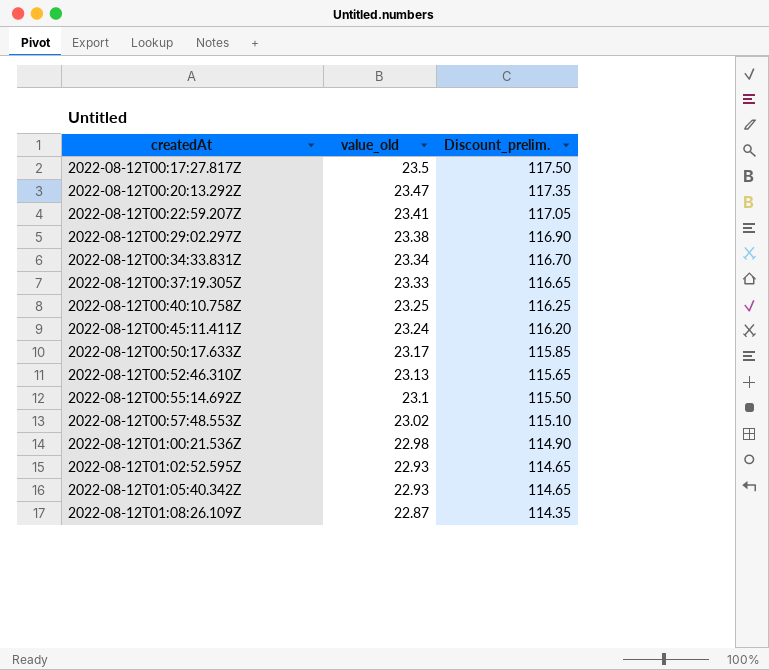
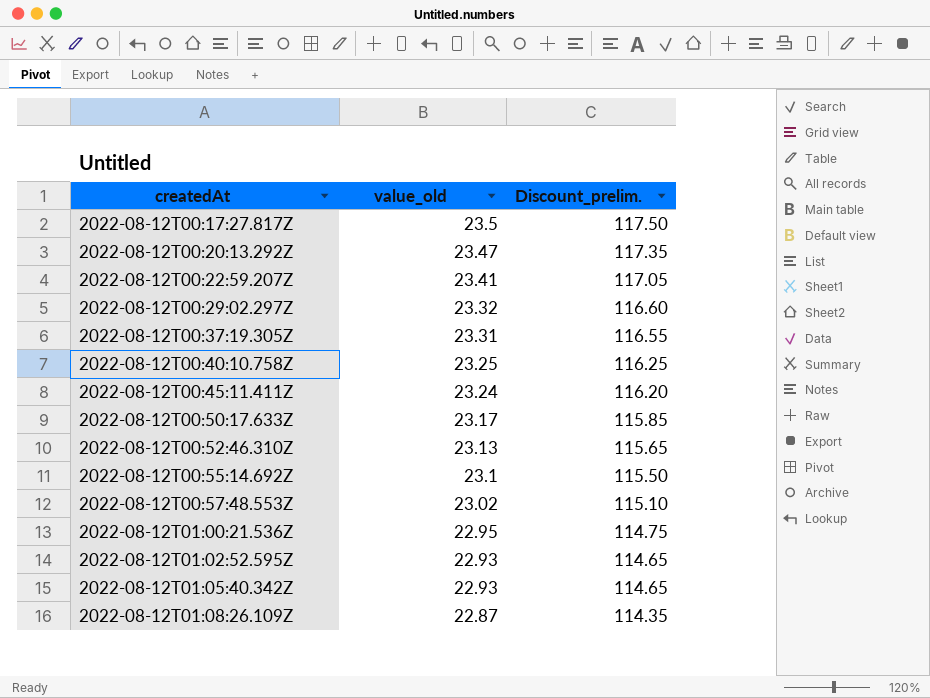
row 2022-08-12T00:34:33.831Z: 23.34 | 116.70 -> none
2022-08-12T00:29:02.297Z | value_old: 23.38 -> 23.32
2022-08-12T00:29:02.297Z | Discount_prelim.: 116.90 -> 116.60
2022-08-12T00:37:19.305Z | value_old: 23.33 -> 23.31
2022-08-12T00:37:19.305Z | Discount_prelim.: 116.65 -> 116.55
2022-08-12T01:00:21.536Z | value_old: 22.98 -> 22.95
2022-08-12T01:00:21.536Z | Discount_prelim.: 114.90 -> 114.75

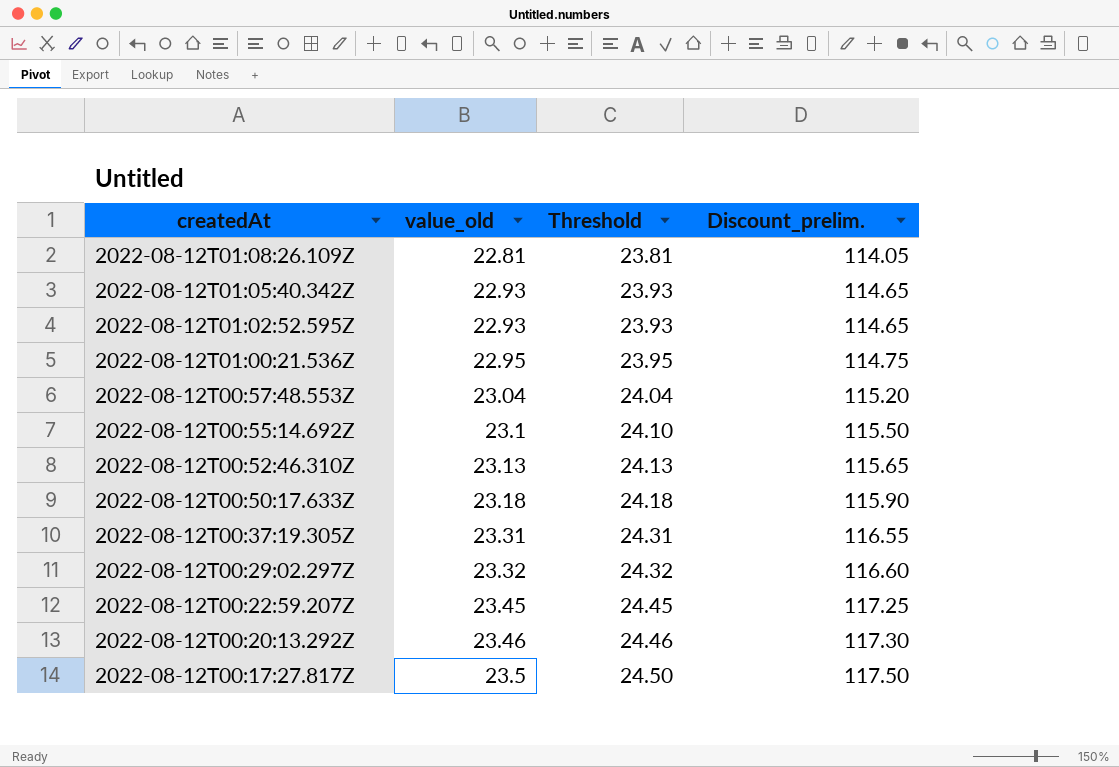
row order: createdAt ascending -> createdAt descending
column Threshold | formula: none -> [value_old] + 1
row 2022-08-12T00:40:10.758Z: 23.25 | 116.25 -> none
row 2022-08-12T00:45:11.411Z: 23.24 | 116.20 -> none
2022-08-12T01:08:26.109Z | value_old: 22.87 -> 22.81
2022-08-12T01:08:26.109Z | Discount_prelim.: 114.35 -> 114.05
2022-08-12T00:57:48.553Z | value_old: 23.02 -> 23.04
2022-08-12T00:57:48.553Z | Discount_prelim.: 115.10 -> 115.20
2022-08-12T00:50:17.633Z | value_old: 23.17 -> 23.18
2022-08-12T00:50:17.633Z | Discount_prelim.: 115.85 -> 115.90
2022-08-12T00:22:59.207Z | value_old: 23.41 -> 23.45
2022-08-12T00:22:59.207Z | Discount_prelim.: 117.05 -> 117.25
2022-08-12T00:20:13.292Z | value_old: 23.47 -> 23.46
2022-08-12T00:20:13.292Z | Discount_prelim.: 117.35 -> 117.30

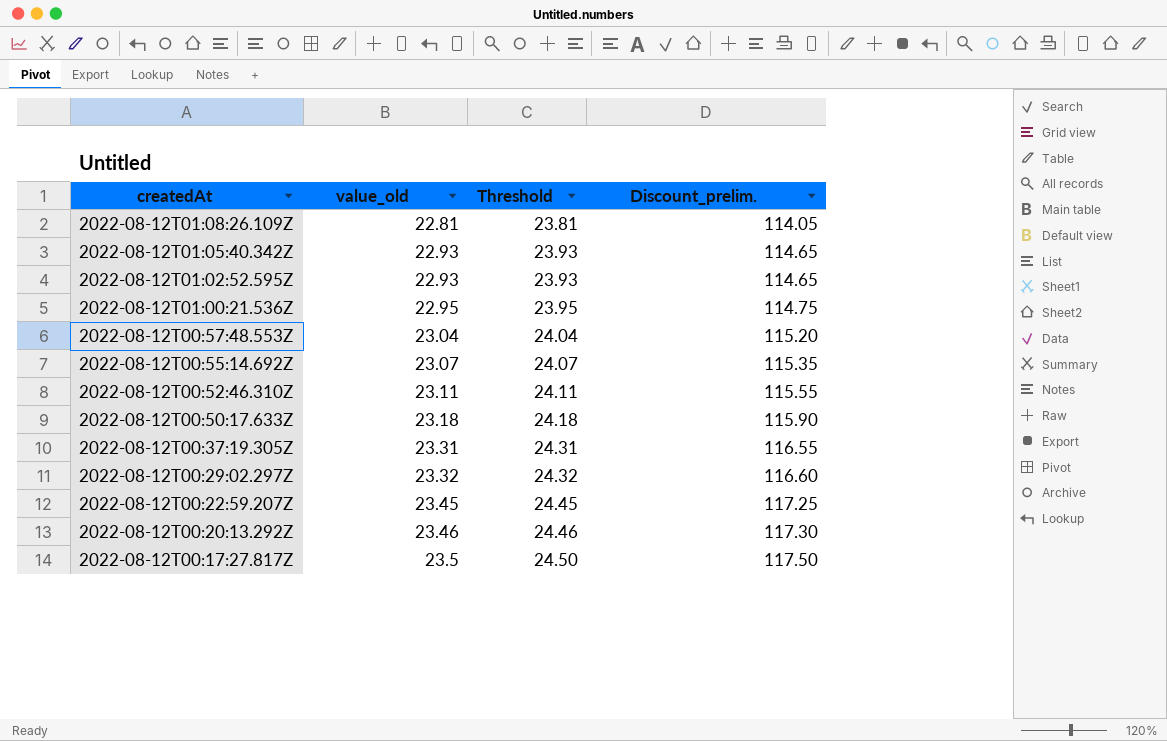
2022-08-12T00:55:14.692Z | value_old: 23.1 -> 23.07
2022-08-12T00:55:14.692Z | Threshold: 24.10 -> 24.07
2022-08-12T00:55:14.692Z | Discount_prelim.: 115.50 -> 115.35
2022-08-12T00:52:46.310Z | value_old: 23.13 -> 23.11
2022-08-12T00:52:46.310Z | Threshold: 24.13 -> 24.11
2022-08-12T00:52:46.310Z | Discount_prelim.: 115.65 -> 115.55

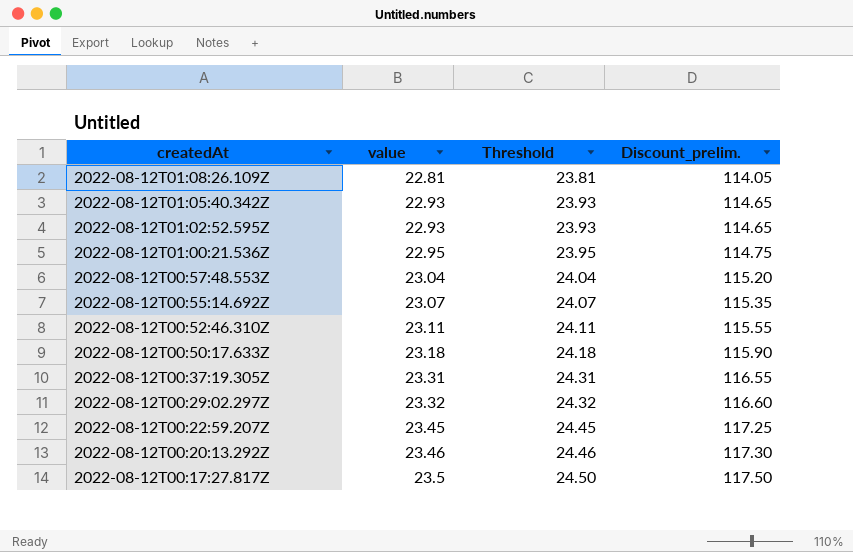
column name: value_old -> value

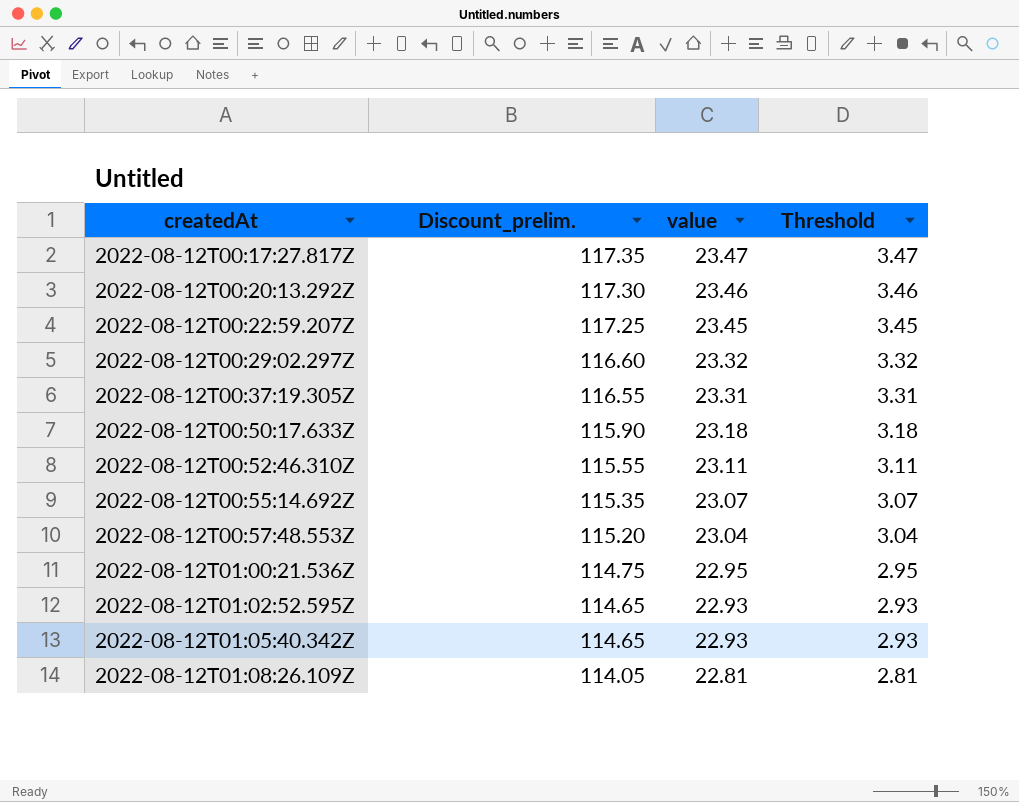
row order: createdAt descending -> createdAt ascending
column Discount_prelim. | position: 4 -> 2
column Threshold | formula: [value] + 1 -> [value] - 20
2022-08-12T00:17:27.817Z | Discount_prelim.: 117.50 -> 117.35
2022-08-12T00:17:27.817Z | value: 23.5 -> 23.47

